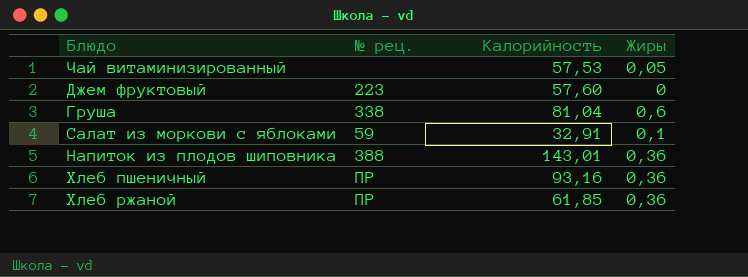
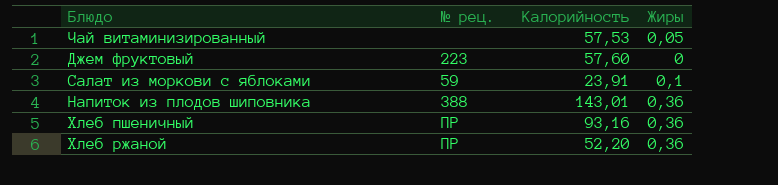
row Груша: 338 | 81,04 | 0,6 -> none
Салат из моркови с яблоками | Калорийность: 32,91 -> 23,91
Хлеб ржаной | Калорийность: 61,85 -> 52,20

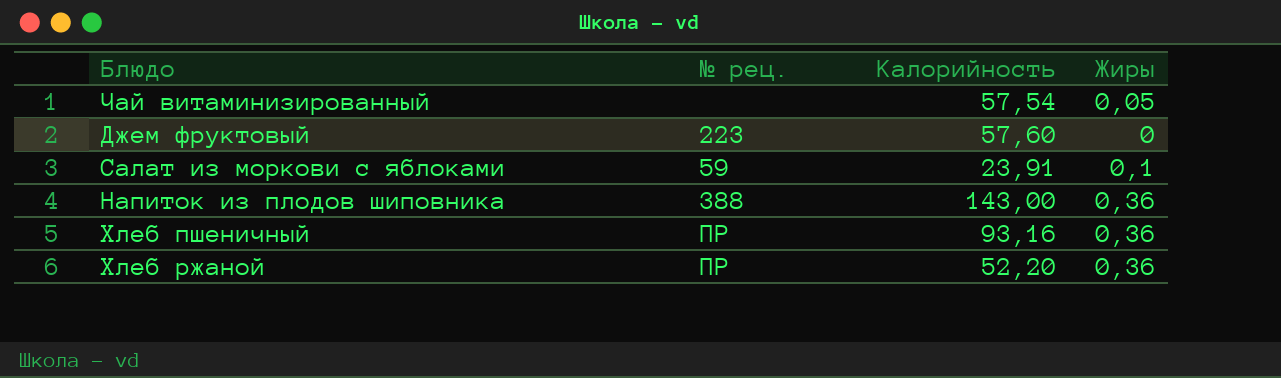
Чай витаминизированный | Калорийность: 57,53 -> 57,54
Напиток из плодов шиповника | Калорийность: 143,01 -> 143,00

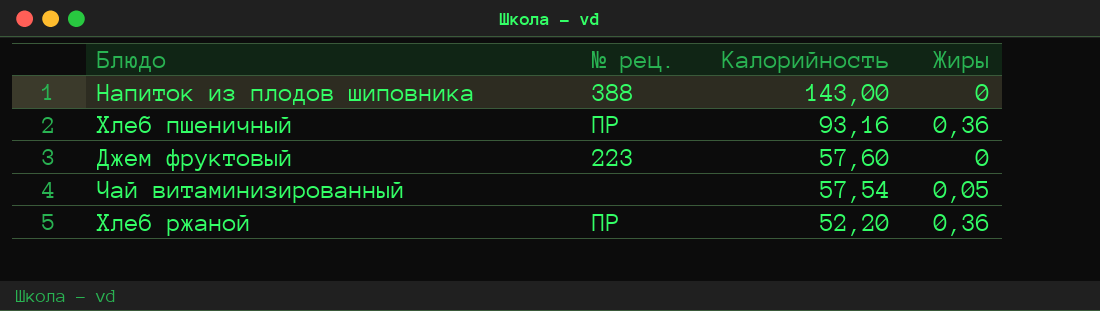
row order: none -> Калорийность descending
row Салат из моркови с яблоками: 59 | 23,91 | 0,1 -> none
Напиток из плодов шиповника | Жиры: 0,36 -> 0

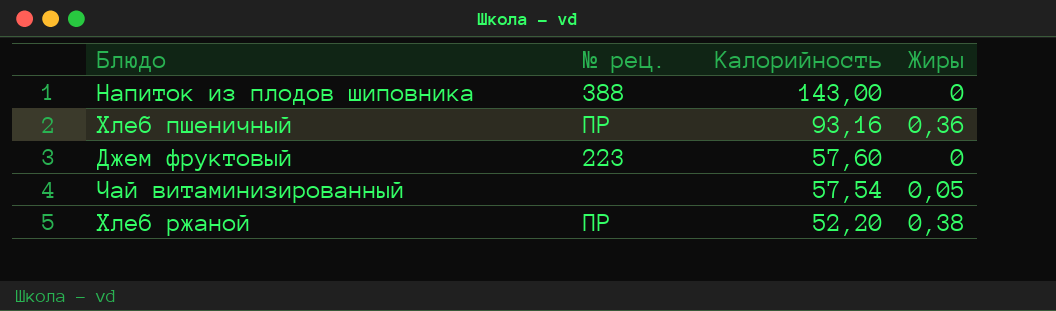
Хлеб ржаной | Жиры: 0,36 -> 0,38

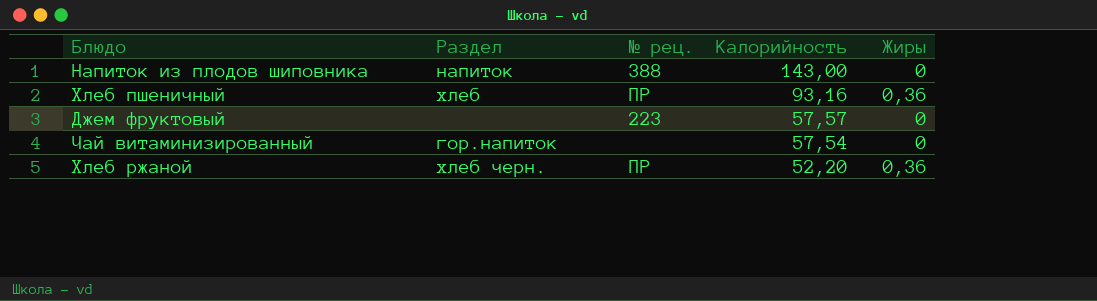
column Раздел | position: none -> 2
Джем фруктовый | Калорийность: 57,60 -> 57,57
Чай витаминизированный | Жиры: 0,05 -> 0
Хлеб ржаной | Жиры: 0,38 -> 0,36

